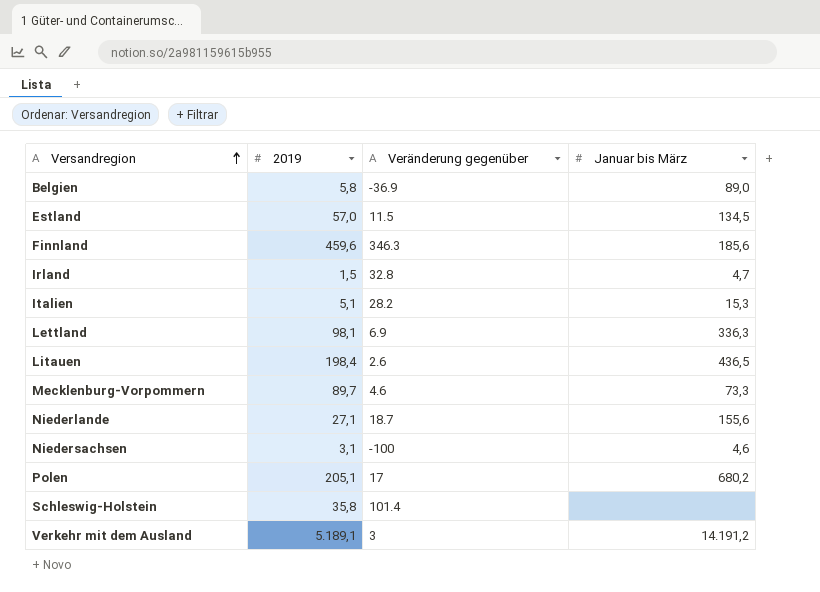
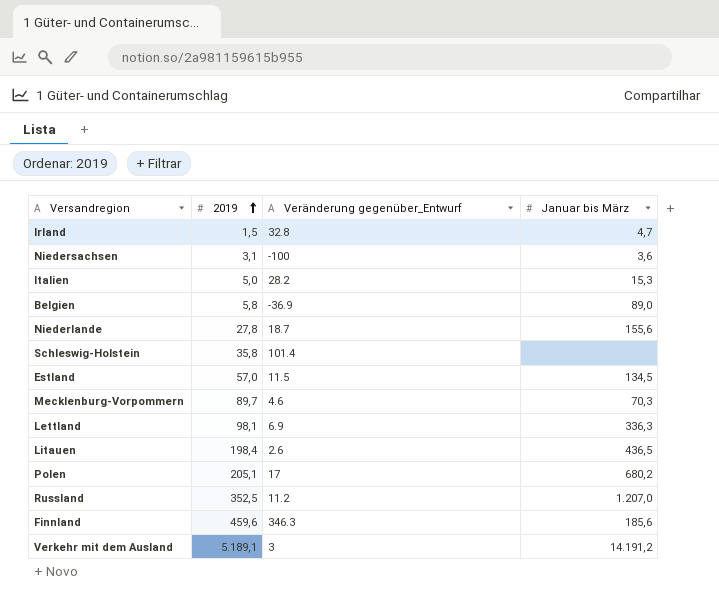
row order: Versandregion ascending -> 2019 ascending
column name: Veränderung gegenüber -> Veränderung gegenüber_Entwurf
Niedersachsen | Januar bis März: 4,6 -> 3,6
Italien | 2019: 5,1 -> 5,0
Niederlande | 2019: 27,1 -> 27,8
Mecklenburg-Vorpommern | Januar bis März: 73,3 -> 70,3
row Russland: none -> 352,5 | 11.2 | 1.207,0

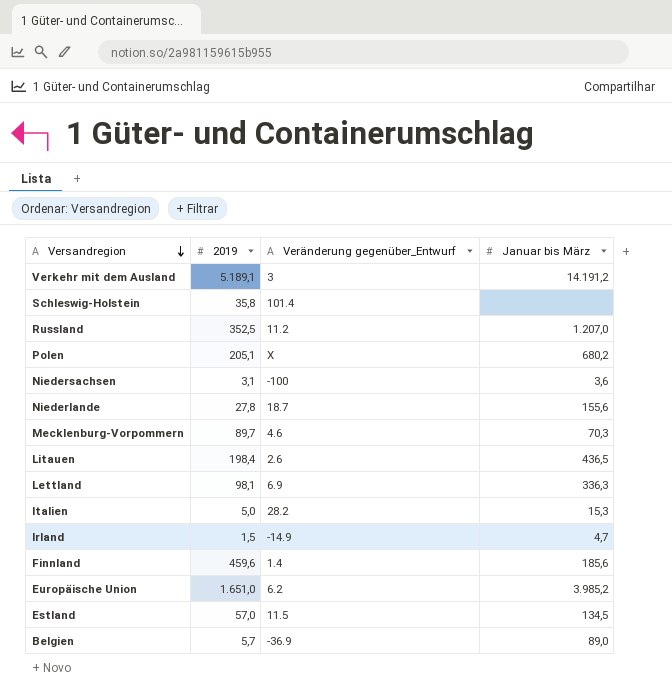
row order: 2019 ascending -> Versandregion descending
Polen | Veränderung gegenüber_Entwurf: 17 -> X
Irland | Veränderung gegenüber_Entwurf: 32.8 -> -14.9
Finnland | Veränderung gegenüber_Entwurf: 346.3 -> 1.4
row Europäische Union: none -> 1.651,0 | 6.2 | 3.985,2
Belgien | 2019: 5,8 -> 5,7

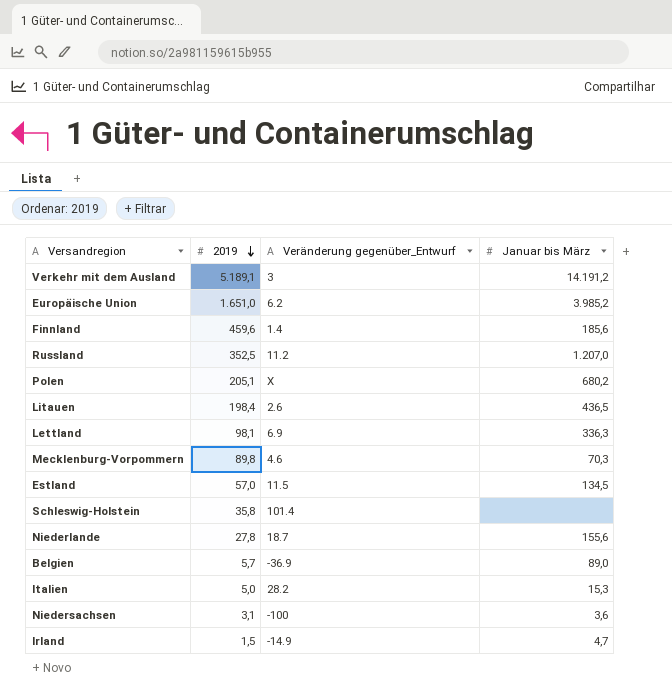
row order: Versandregion descending -> 2019 descending
Mecklenburg-Vorpommern | 2019: 89,7 -> 89,8

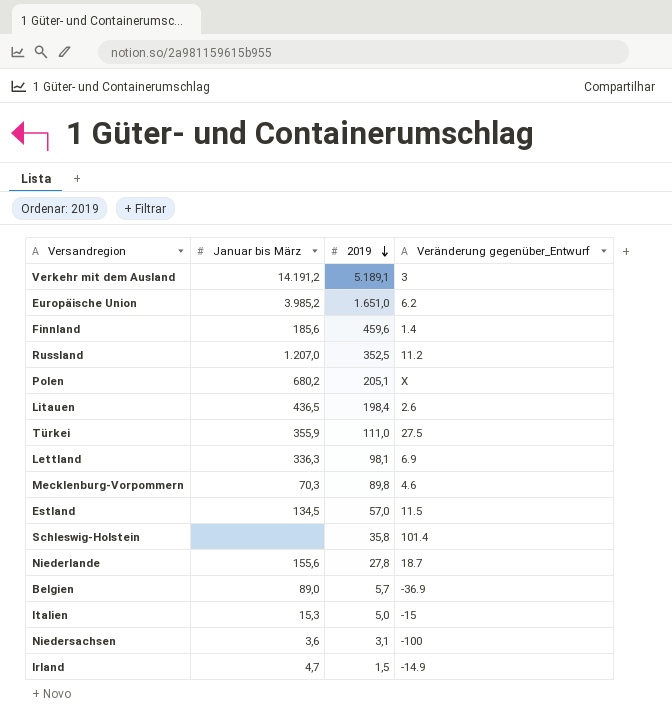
column Januar bis März | position: 4 -> 2
row Türkei: none -> 355,9 | 111,0 | 27.5
Italien | Veränderung gegenüber_Entwurf: 28.2 -> -15

